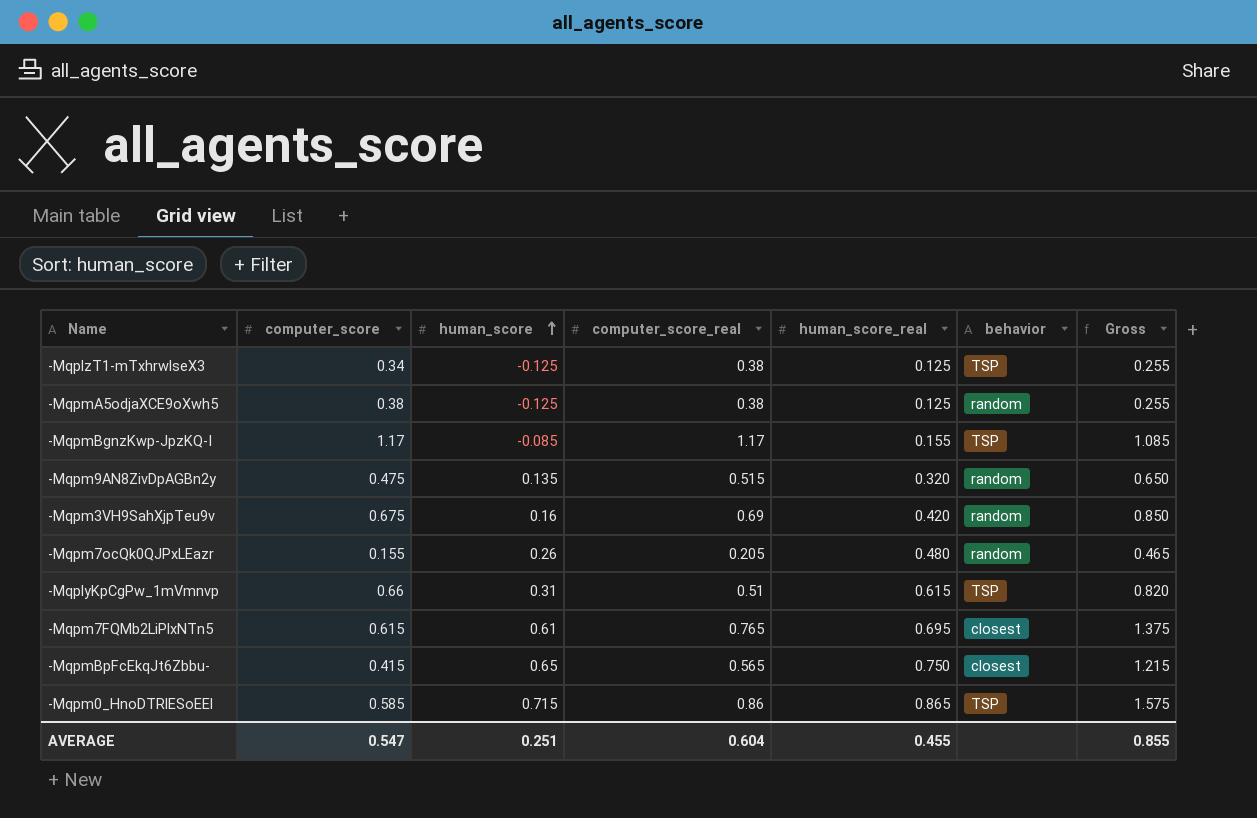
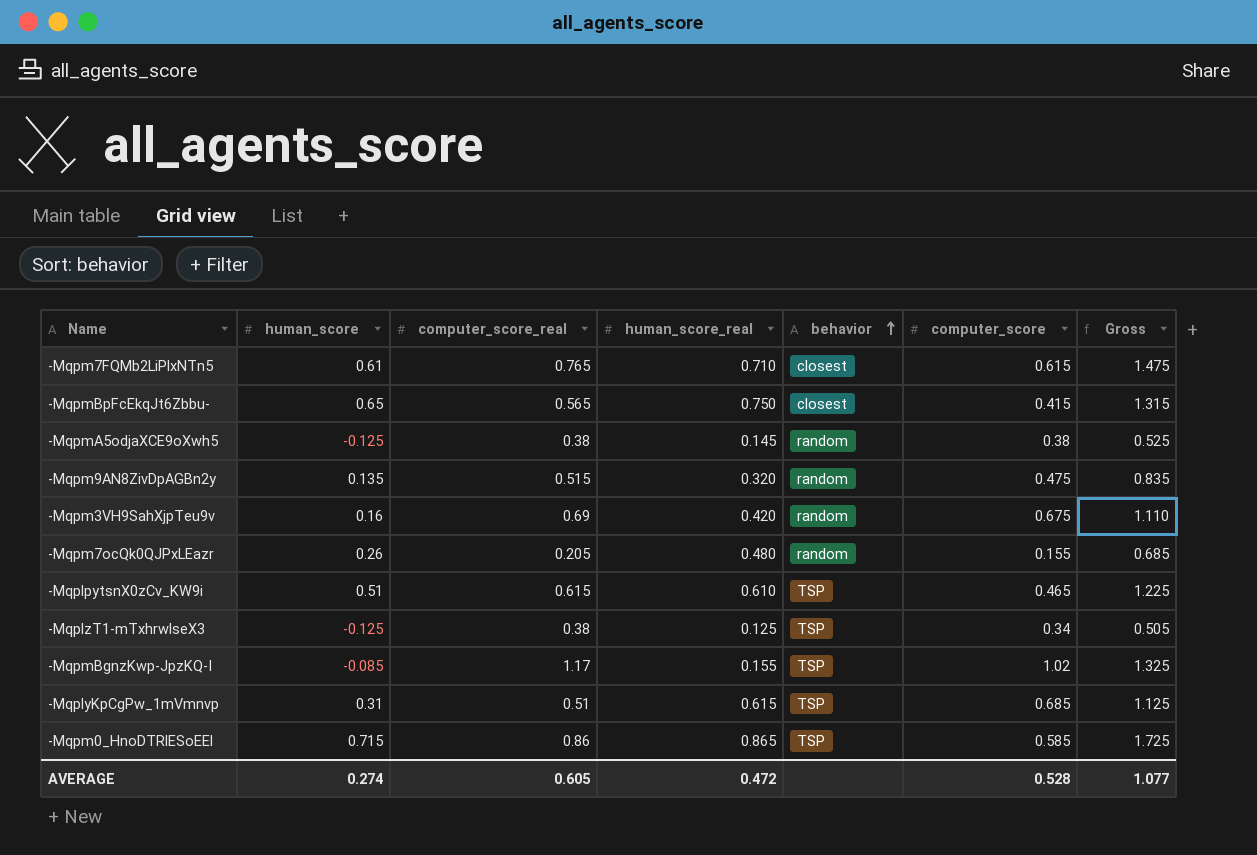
row order: human_score ascending -> behavior ascending
column computer_score | position: 2 -> 6
column Gross | formula: [human_score] + [computer_score_real] -> [computer_score_real] + [human_score_real]
-Mqpm7FQMb2LiPlxNTn5 | human_score_real: 0.695 -> 0.710
-MqpmA5odjaXCE9oXwh5 | human_score_real: 0.125 -> 0.145
row -MqplpytsnX0zCv_KW9i: none -> 0.51 | 0.615 | 0.610 | TSP | 0.465 | 1.225
-MqpmBgnzKwp-JpzKQ-I | computer_score: 1.17 -> 1.02
-MqplyKpCgPw_1mVmnvp | computer_score: 0.66 -> 0.685
AVERAGE | human_score: 0.251 -> 0.274
AVERAGE | computer_score_real: 0.604 -> 0.605
AVERAGE | human_score_real: 0.455 -> 0.472
AVERAGE | computer_score: 0.547 -> 0.528
AVERAGE | Gross: 0.855 -> 1.077

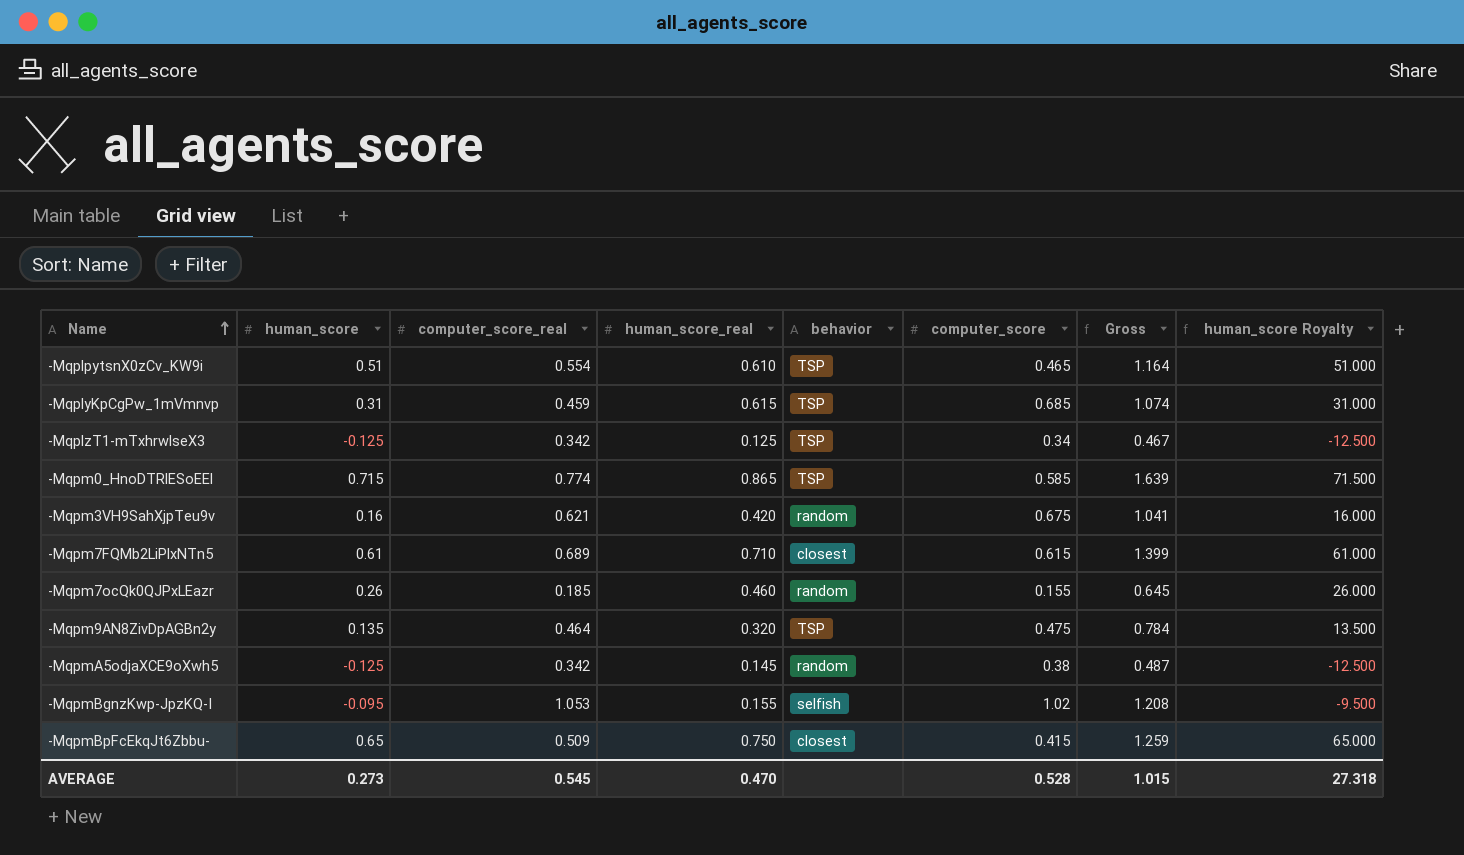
row order: behavior ascending -> Name ascending
column human_score Royalty | formula: none -> [human_score] * 100
-MqplpytsnX0zCv_KW9i | computer_score_real: 0.615 -> 0.554
-MqplpytsnX0zCv_KW9i | Gross: 1.225 -> 1.164
-MqplyKpCgPw_1mVmnvp | computer_score_real: 0.51 -> 0.459
-MqplyKpCgPw_1mVmnvp | Gross: 1.125 -> 1.074
-MqplzT1-mTxhrwlseX3 | computer_score_real: 0.38 -> 0.342
-MqplzT1-mTxhrwlseX3 | Gross: 0.505 -> 0.467
-Mqpm0_HnoDTRlESoEEl | computer_score_real: 0.86 -> 0.774
-Mqpm0_HnoDTRlESoEEl | Gross: 1.725 -> 1.639
-Mqpm3VH9SahXjpTeu9v | computer_score_real: 0.69 -> 0.621
-Mqpm3VH9SahXjpTeu9v | Gross: 1.110 -> 1.041
-Mqpm7FQMb2LiPlxNTn5 | computer_score_real: 0.765 -> 0.689
-Mqpm7FQMb2LiPlxNTn5 | Gross: 1.475 -> 1.399
-Mqpm7ocQk0QJPxLEazr | computer_score_real: 0.205 -> 0.185
-Mqpm7ocQk0QJPxLEazr | human_score_real: 0.480 -> 0.460
-Mqpm7ocQk0QJPxLEazr | Gross: 0.685 -> 0.645
-Mqpm9AN8ZivDpAGBn2y | computer_score_real: 0.515 -> 0.464
-Mqpm9AN8ZivDpAGBn2y | behavior: random -> TSP
-Mqpm9AN8ZivDpAGBn2y | Gross: 0.835 -> 0.784
-MqpmA5odjaXCE9oXwh5 | computer_score_real: 0.38 -> 0.342
-MqpmA5odjaXCE9oXwh5 | Gross: 0.525 -> 0.487
-MqpmBgnzKwp-JpzKQ-I | human_score: -0.085 -> -0.095
-MqpmBgnzKwp-JpzKQ-I | computer_score_real: 1.17 -> 1.053
-MqpmBgnzKwp-JpzKQ-I | behavior: TSP -> selfish
-MqpmBgnzKwp-JpzKQ-I | Gross: 1.325 -> 1.208
-MqpmBpFcEkqJt6Zbbu- | computer_score_real: 0.565 -> 0.509
-MqpmBpFcEkqJt6Zbbu- | Gross: 1.315 -> 1.259
AVERAGE | human_score: 0.274 -> 0.273
AVERAGE | computer_score_real: 0.605 -> 0.545
AVERAGE | human_score_real: 0.472 -> 0.470
AVERAGE | Gross: 1.077 -> 1.015

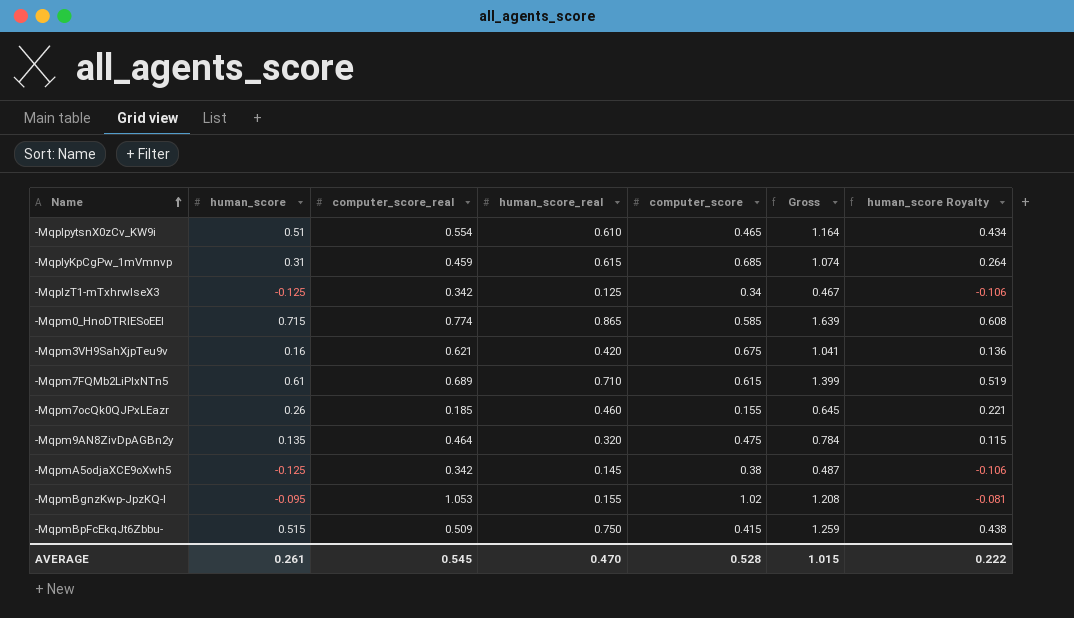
column behavior | position: 5 -> none
column human_score Royalty | formula: [human_score] * 100 -> [human_score] * 0.85
-MqpmBpFcEkqJt6Zbbu- | human_score: 0.65 -> 0.515
AVERAGE | human_score: 0.273 -> 0.261
AVERAGE | human_score Royalty: 27.318 -> 0.222

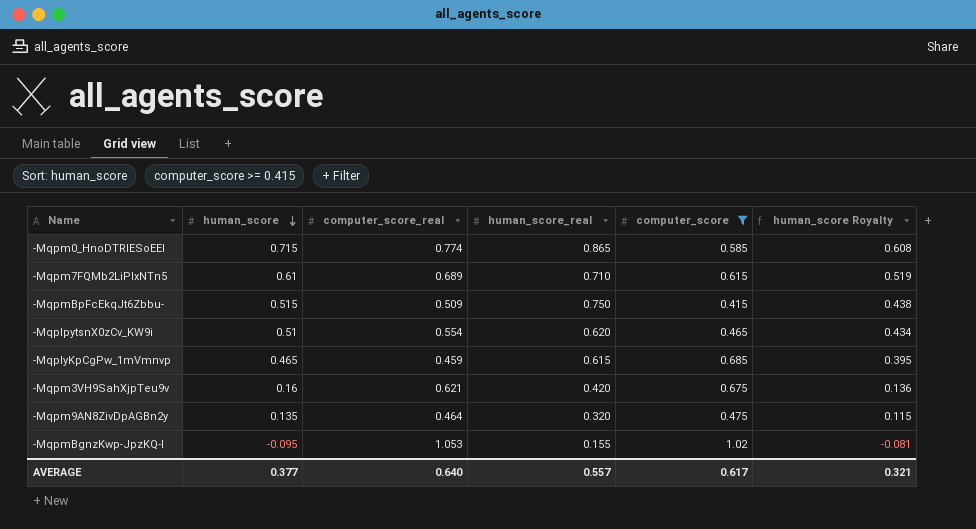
filter: none -> computer_score >= 0.415
row order: Name ascending -> human_score descending
column Gross | formula: [computer_score_real] + [human_score_real] -> none
-MqplpytsnX0zCv_KW9i | human_score_real: 0.610 -> 0.620
-MqplyKpCgPw_1mVmnvp | human_score: 0.31 -> 0.465
-MqplyKpCgPw_1mVmnvp | human_score Royalty: 0.264 -> 0.395
AVERAGE | human_score: 0.261 -> 0.377
AVERAGE | computer_score_real: 0.545 -> 0.640
AVERAGE | human_score_real: 0.470 -> 0.557
AVERAGE | computer_score: 0.528 -> 0.617
AVERAGE | human_score Royalty: 0.222 -> 0.321

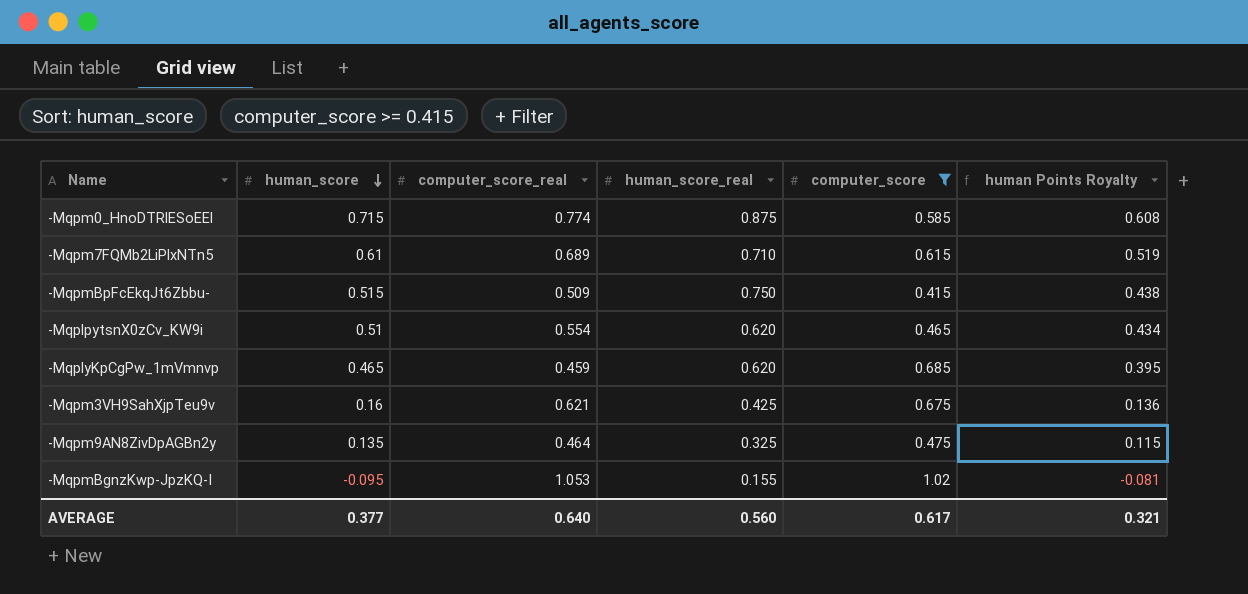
column name: human_score Royalty -> human Points Royalty
-Mqpm0_HnoDTRlESoEEl | human_score_real: 0.865 -> 0.875
-MqplyKpCgPw_1mVmnvp | human_score_real: 0.615 -> 0.620
-Mqpm3VH9SahXjpTeu9v | human_score_real: 0.420 -> 0.425
-Mqpm9AN8ZivDpAGBn2y | human_score_real: 0.320 -> 0.325
AVERAGE | human_score_real: 0.557 -> 0.560

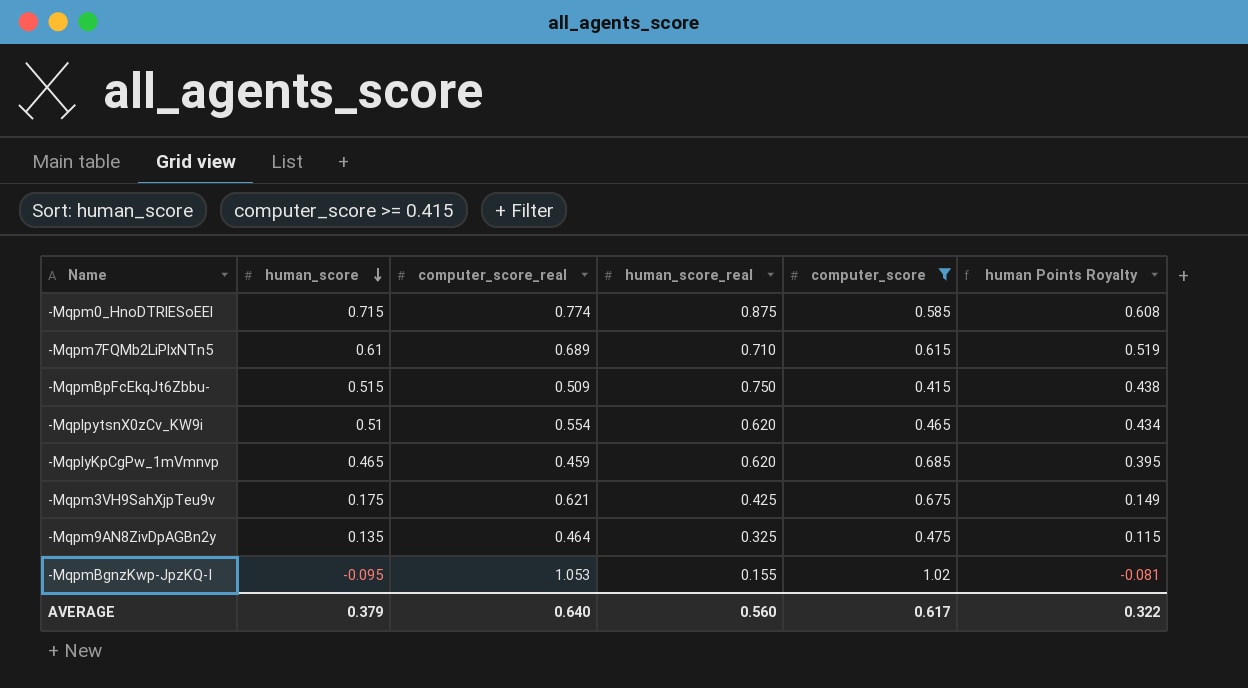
-Mqpm3VH9SahXjpTeu9v | human_score: 0.16 -> 0.175
-Mqpm3VH9SahXjpTeu9v | human Points Royalty: 0.136 -> 0.149
AVERAGE | human_score: 0.377 -> 0.379
AVERAGE | human Points Royalty: 0.321 -> 0.322

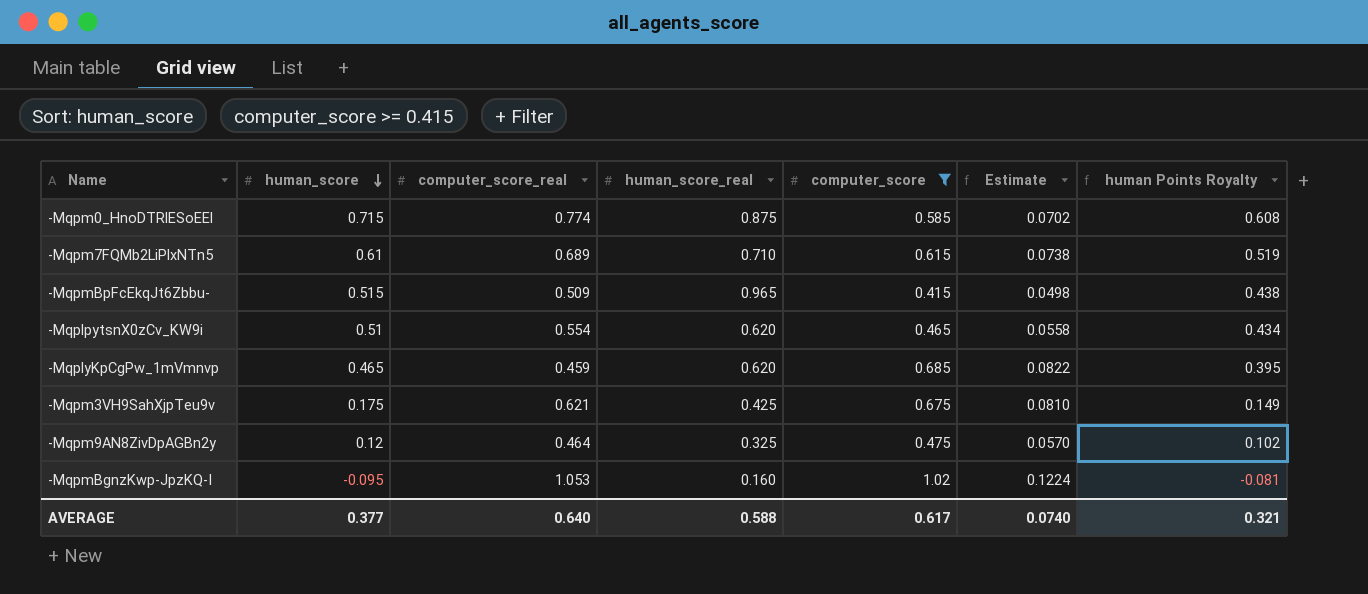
column Estimate | formula: none -> [computer_score] * 0.12
-MqpmBpFcEkqJt6Zbbu- | human_score_real: 0.750 -> 0.965
-Mqpm9AN8ZivDpAGBn2y | human_score: 0.135 -> 0.12
-Mqpm9AN8ZivDpAGBn2y | human Points Royalty: 0.115 -> 0.102
-MqpmBgnzKwp-JpzKQ-I | human_score_real: 0.155 -> 0.160
AVERAGE | human_score: 0.379 -> 0.377
AVERAGE | human_score_real: 0.560 -> 0.588
AVERAGE | human Points Royalty: 0.322 -> 0.321

